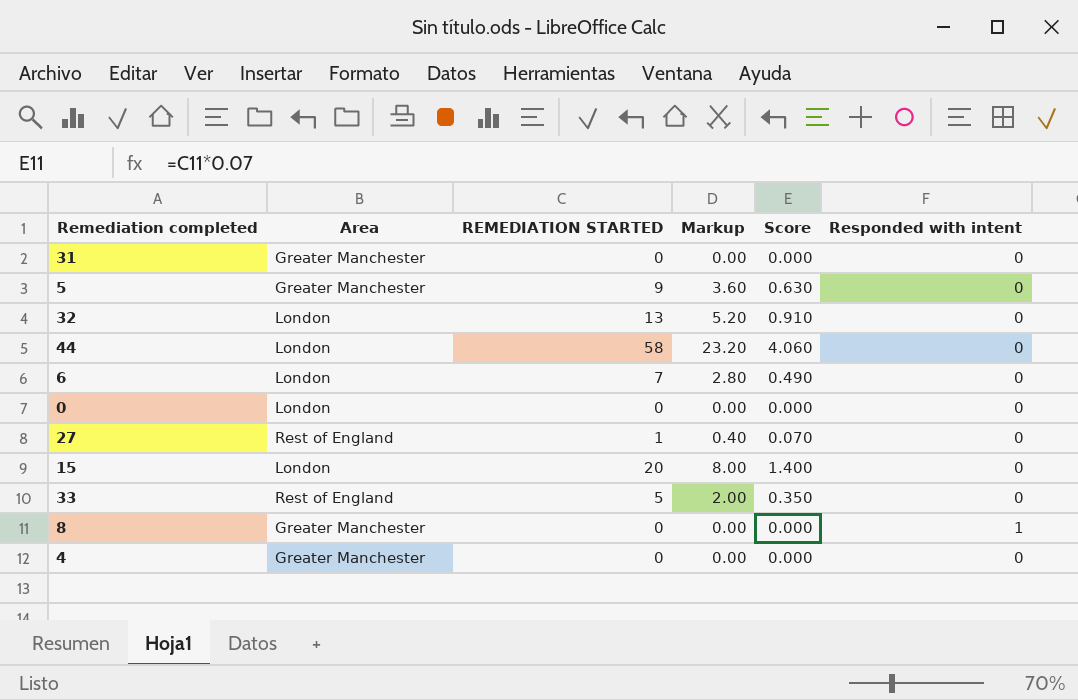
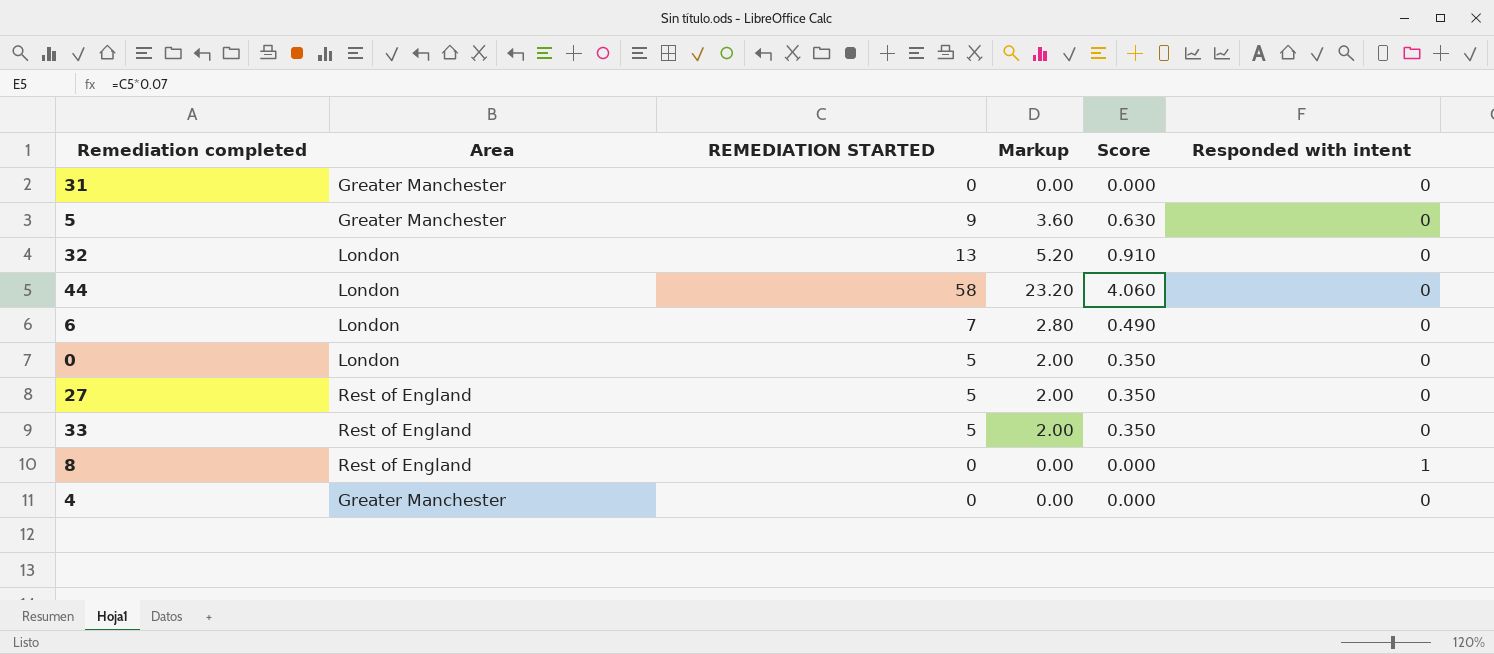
row 15: London | 20 | 8.00 | 1.400 | 0 -> none
0 | REMEDIATION STARTED: 0 -> 5
0 | Markup: 0.00 -> 2.00
0 | Score: 0.000 -> 0.350
27 | REMEDIATION STARTED: 1 -> 5
27 | Markup: 0.40 -> 2.00
27 | Score: 0.070 -> 0.350
8 | Area: Greater Manchester -> Rest of England

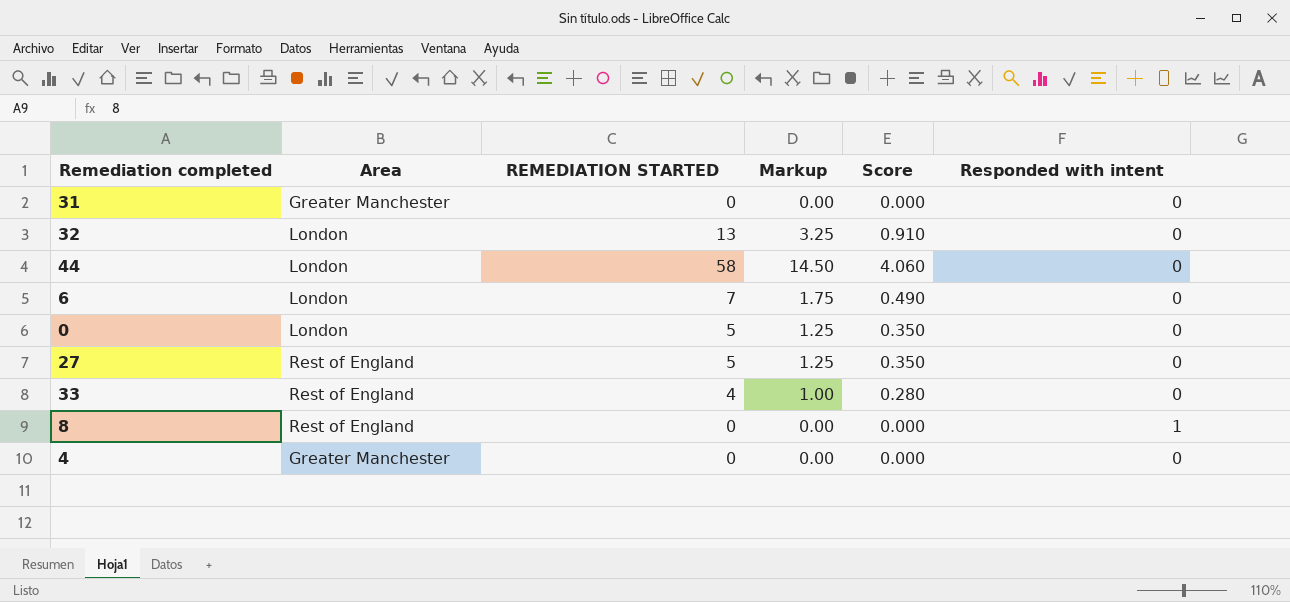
column Markup | formula: [REMEDIATION STARTED] * 0.4 -> [REMEDIATION STARTED] * 0.25
row 5: Greater Manchester | 9 | 3.60 | 0.630 | 0 -> none
33 | REMEDIATION STARTED: 5 -> 4
33 | Score: 0.350 -> 0.280

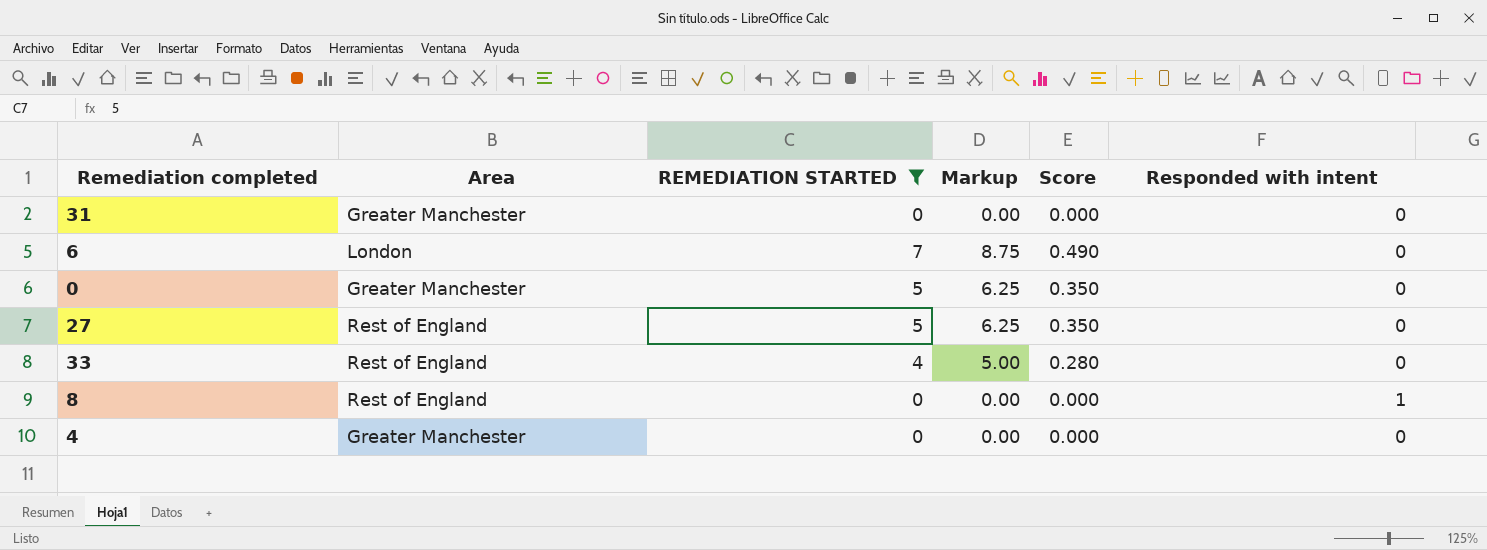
filter: none -> REMEDIATION STARTED <= 7
column Markup | formula: [REMEDIATION STARTED] * 0.25 -> [REMEDIATION STARTED] * 1.25
0 | Area: London -> Greater Manchester

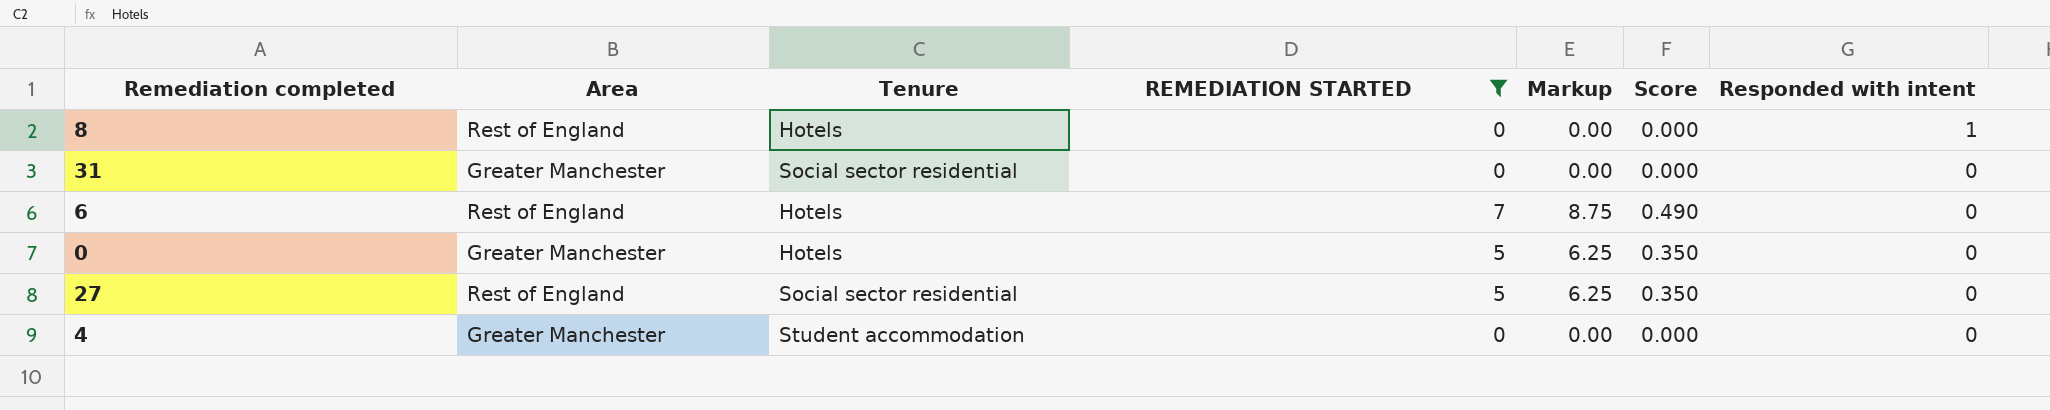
row order: none -> Responded with intent descending
column Tenure | position: none -> 3
row 33: Rest of England | 4 | 5.00 | 0.280 | 0 -> none
6 | Area: London -> Rest of England

